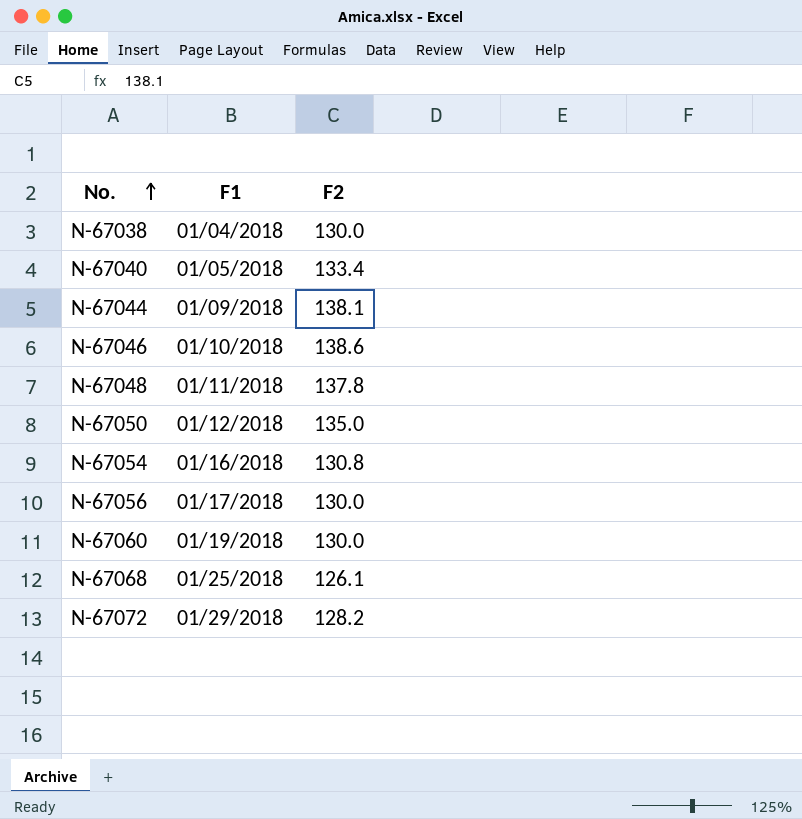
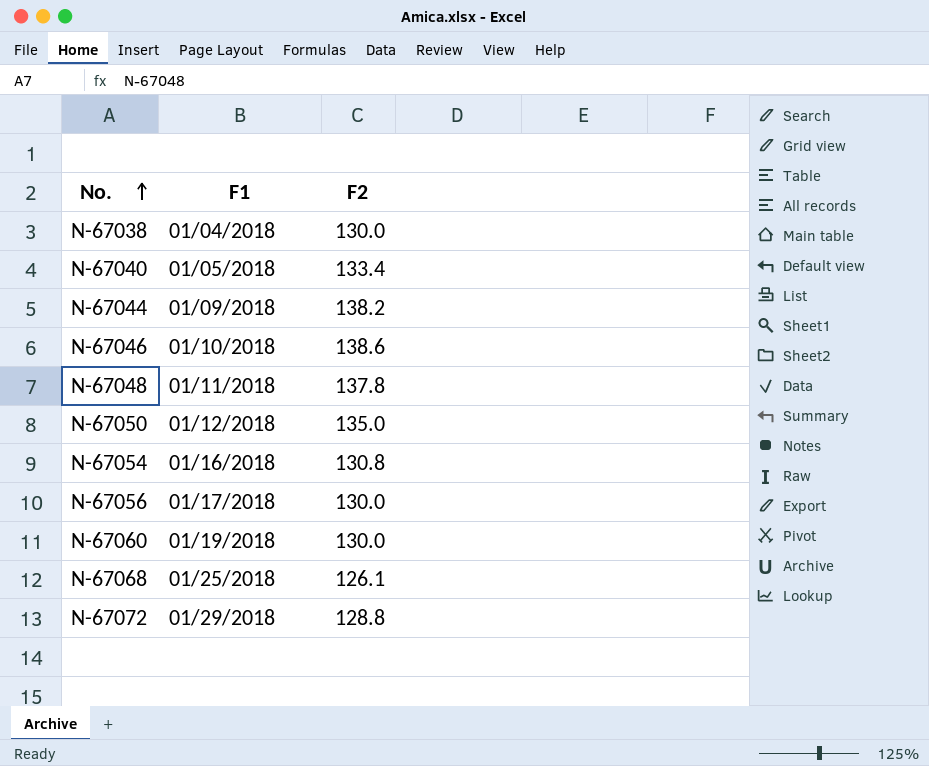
N-67044 | F2: 138.1 -> 138.2
N-67072 | F2: 128.2 -> 128.8

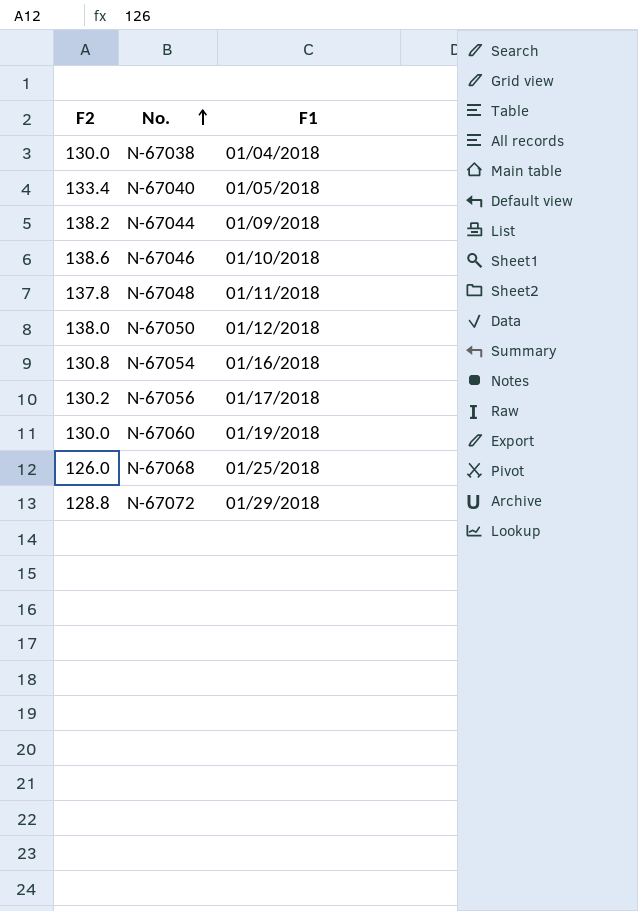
column F2 | position: 3 -> 1
N-67050 | F2: 135.0 -> 138.0
N-67056 | F2: 130.0 -> 130.2
N-67068 | F2: 126.1 -> 126.0

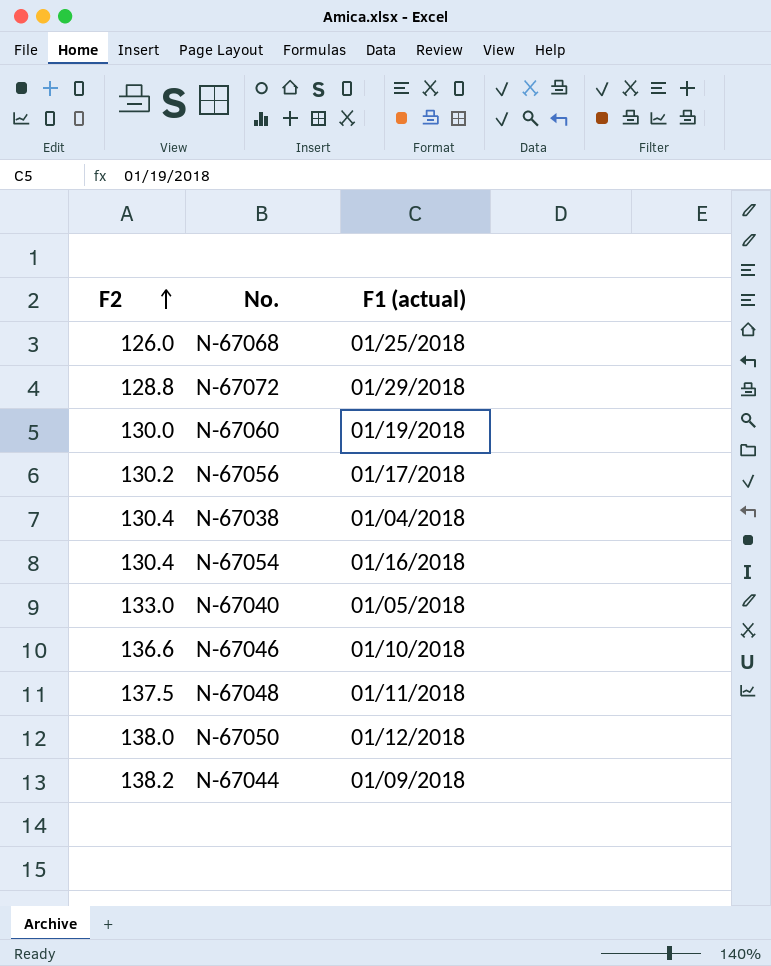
row order: No. ascending -> F2 ascending
column name: F1 -> F1 (actual)
N-67038 | F2: 130.0 -> 130.4
N-67054 | F2: 130.8 -> 130.4
N-67040 | F2: 133.4 -> 133.0
N-67046 | F2: 138.6 -> 136.6
N-67048 | F2: 137.8 -> 137.5

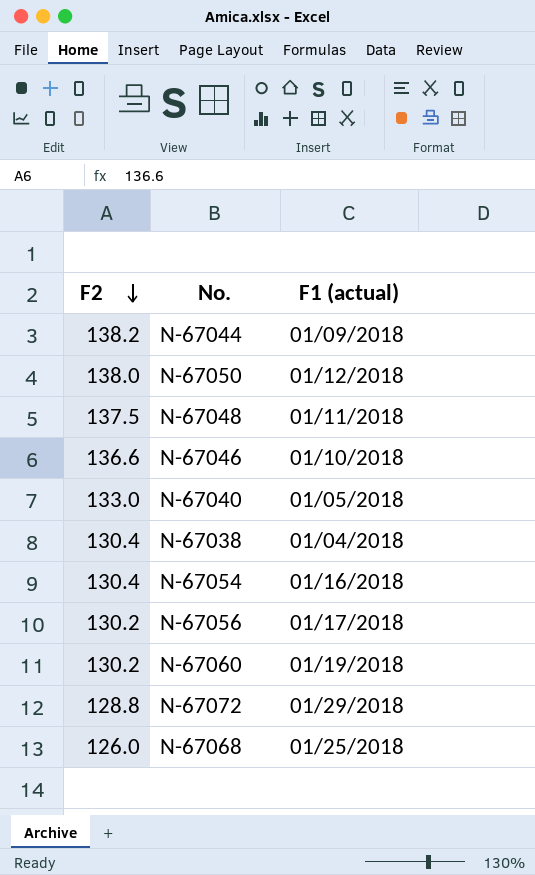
row order: F2 ascending -> F2 descending
N-67060 | F2: 130.0 -> 130.2

